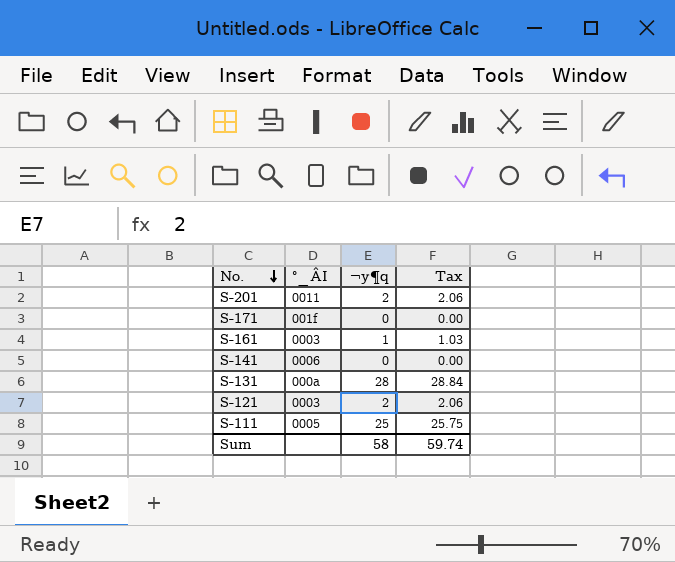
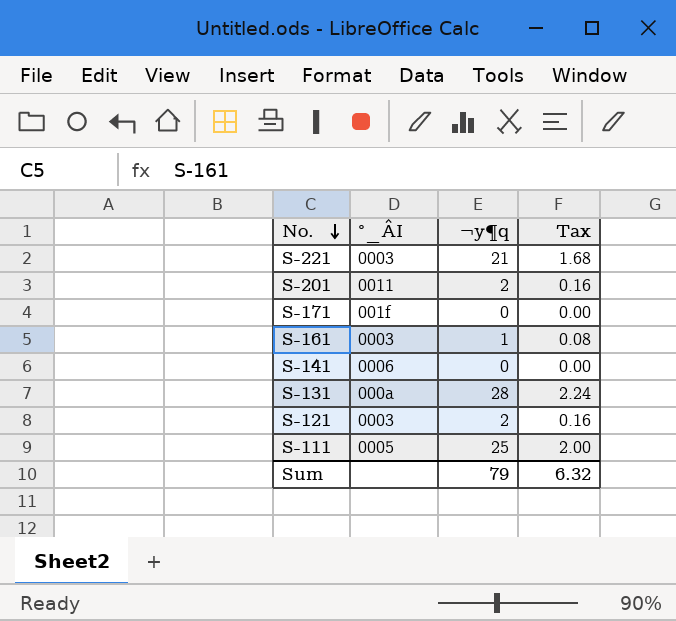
column Tax | formula: [¬y¶q] * 1.03 -> [¬y¶q] * 0.08
row S-221: none -> 0003 | 21 | 1.68
Sum | ¬y¶q: 58 -> 79
Sum | Tax: 59.74 -> 6.32

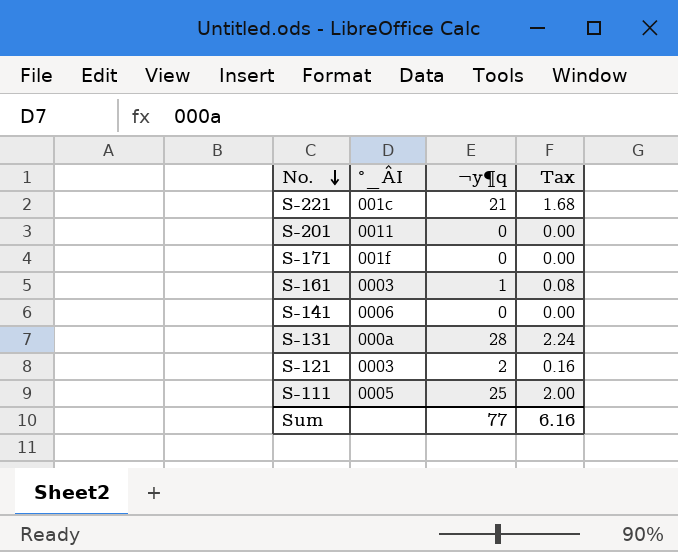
S-221 | °_ÂI: 0003 -> 001c
S-201 | ¬y¶q: 2 -> 0
S-201 | Tax: 0.16 -> 0.00
Sum | ¬y¶q: 79 -> 77
Sum | Tax: 6.32 -> 6.16

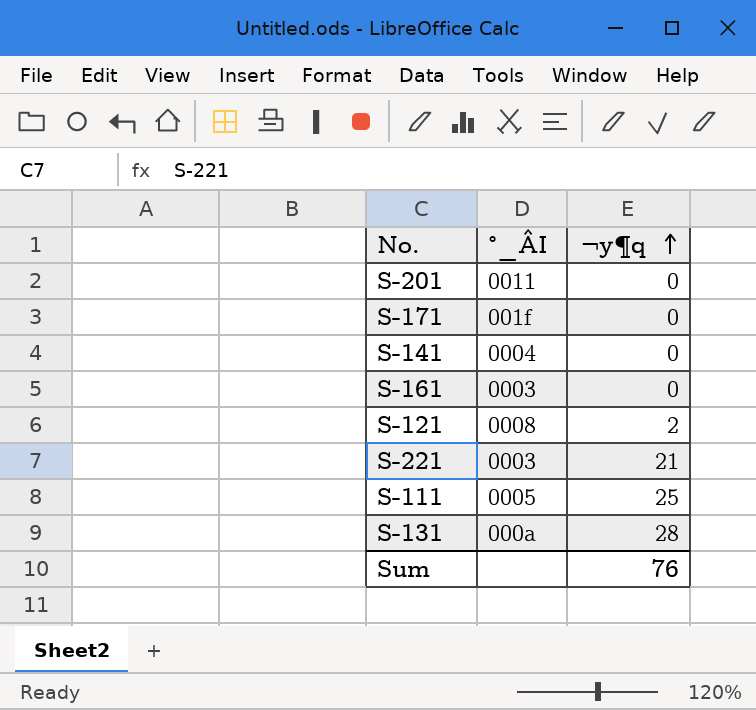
row order: No. descending -> ¬y¶q ascending
column Tax | formula: [¬y¶q] * 0.08 -> none
S-141 | °_ÂI: 0006 -> 0004
S-161 | ¬y¶q: 1 -> 0
S-121 | °_ÂI: 0003 -> 0008
S-221 | °_ÂI: 001c -> 0003
Sum | ¬y¶q: 77 -> 76

